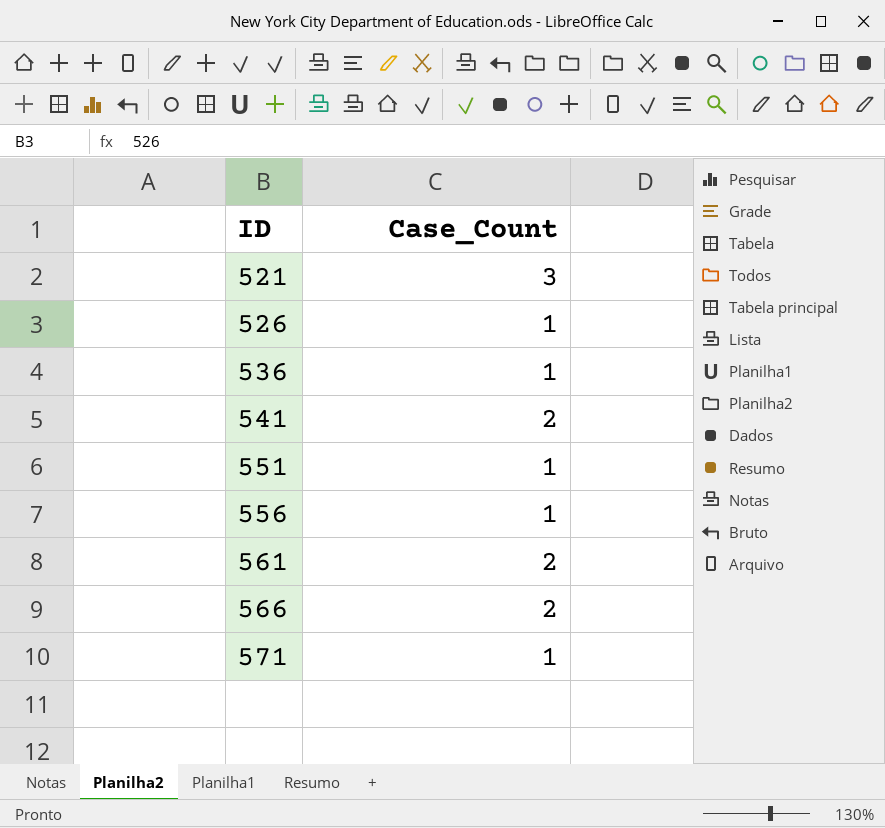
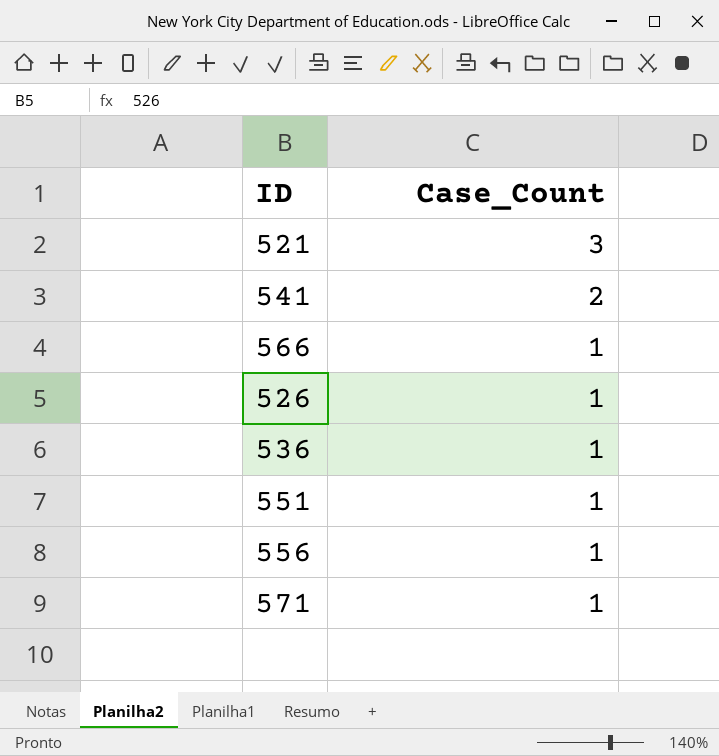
row order: ID ascending -> Case_Count descending
row 561: 2 -> none
566 | Case_Count: 2 -> 1

